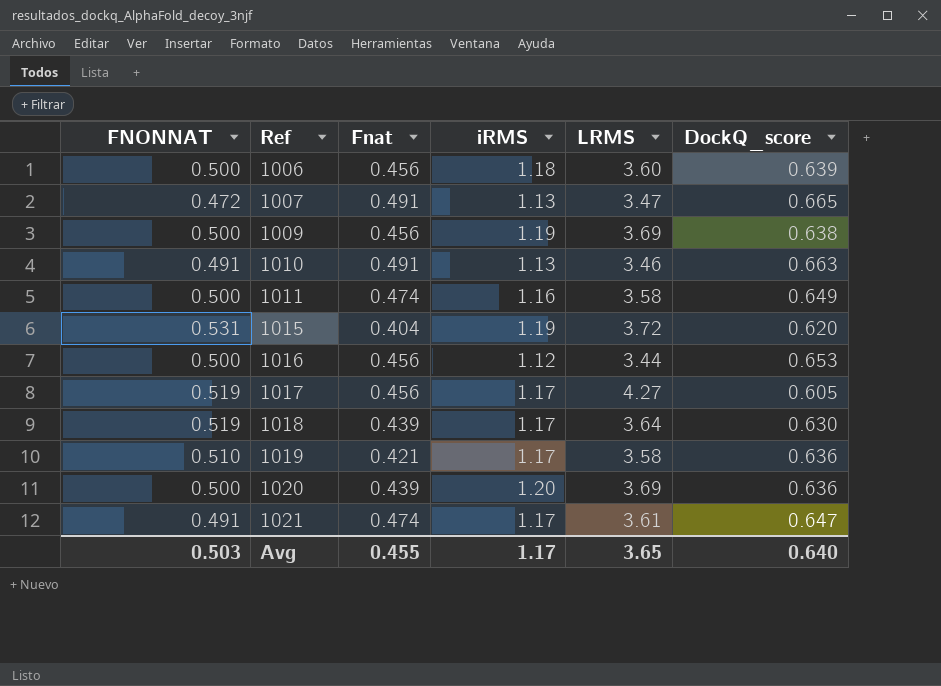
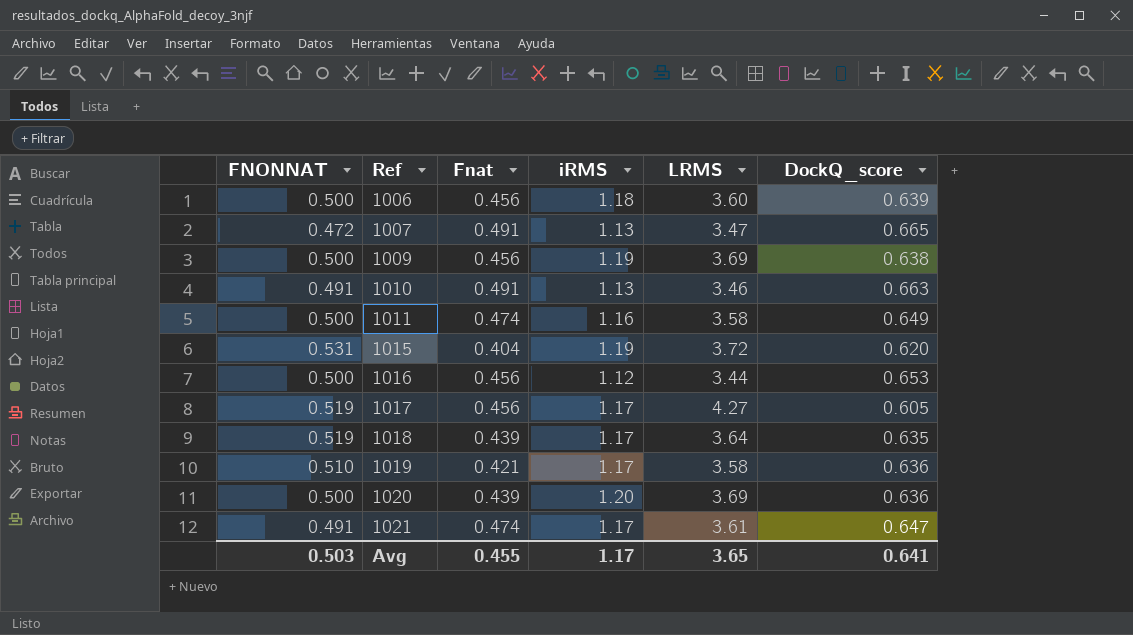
1018 | DockQ_score: 0.630 -> 0.635
Avg | DockQ_score: 0.640 -> 0.641

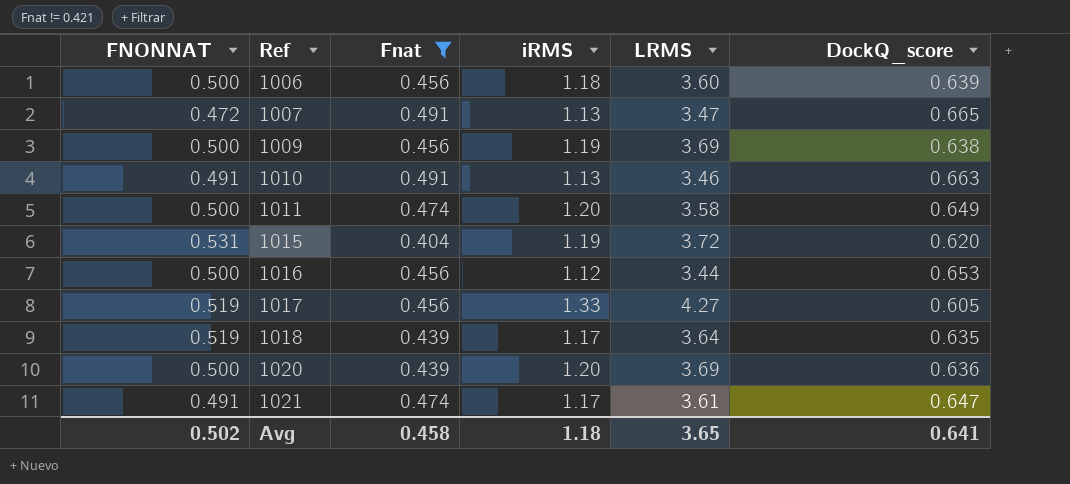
filter: none -> Fnat != 0.421
1011 | iRMS: 1.16 -> 1.20
1017 | iRMS: 1.17 -> 1.33
Avg | FNONNAT: 0.503 -> 0.502
Avg | Fnat: 0.455 -> 0.458
Avg | iRMS: 1.17 -> 1.18

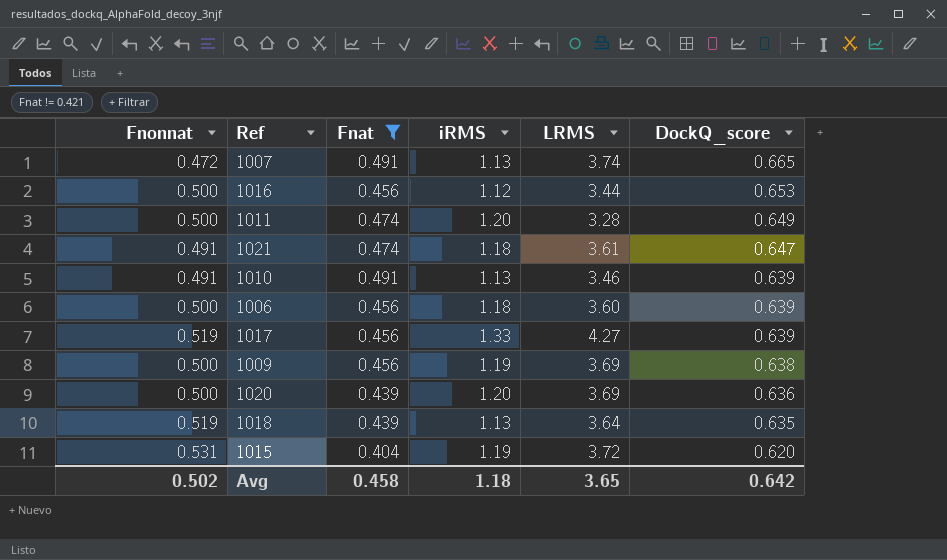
row order: Ref ascending -> DockQ_score descending
column name: FNONNAT -> Fnonnat
1007 | LRMS: 3.47 -> 3.74
1011 | LRMS: 3.58 -> 3.28
1021 | iRMS: 1.17 -> 1.18
1010 | DockQ_score: 0.663 -> 0.639
1017 | DockQ_score: 0.605 -> 0.639
1018 | iRMS: 1.17 -> 1.13
Avg | DockQ_score: 0.641 -> 0.642

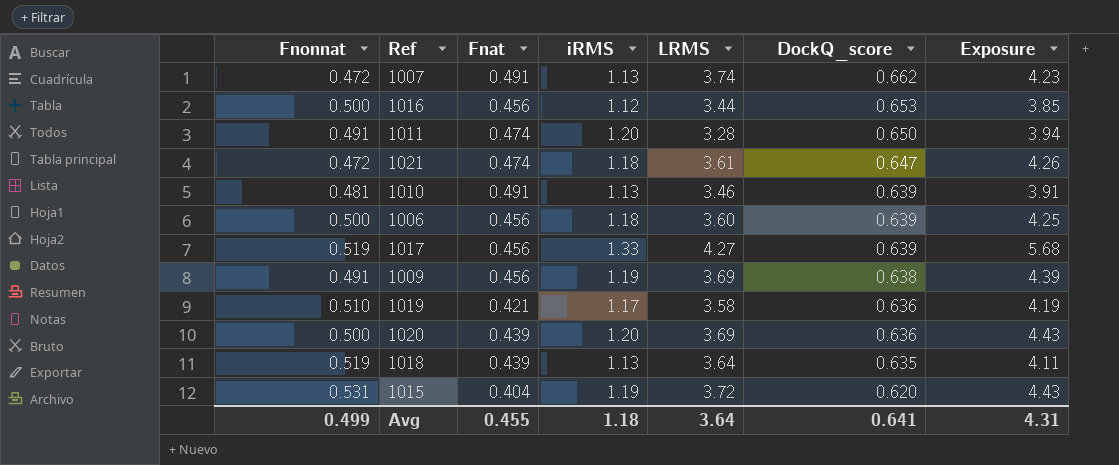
filter: Fnat != 0.421 -> none
column Exposure | formula: none -> [iRMS] * [LRMS]
1007 | DockQ_score: 0.665 -> 0.662
1011 | Fnonnat: 0.500 -> 0.491
1011 | DockQ_score: 0.649 -> 0.650
1021 | Fnonnat: 0.491 -> 0.472
1010 | Fnonnat: 0.491 -> 0.481
1009 | Fnonnat: 0.500 -> 0.491
Avg | Fnonnat: 0.502 -> 0.499
Avg | Fnat: 0.458 -> 0.455
Avg | LRMS: 3.65 -> 3.64
Avg | DockQ_score: 0.642 -> 0.641

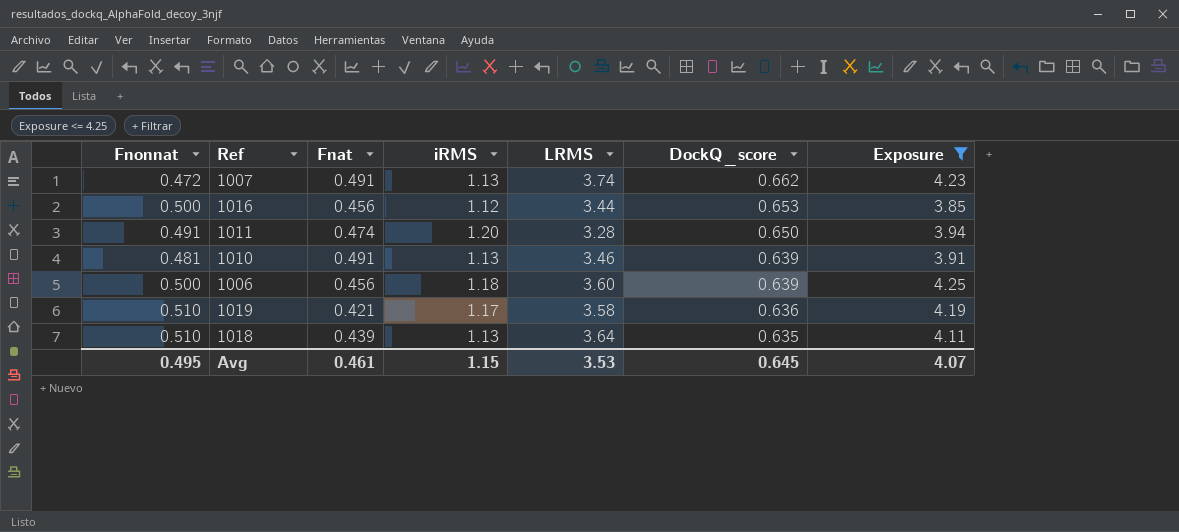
filter: none -> Exposure <= 4.25
1018 | Fnonnat: 0.519 -> 0.510
Avg | Fnonnat: 0.499 -> 0.495
Avg | Fnat: 0.455 -> 0.461
Avg | iRMS: 1.18 -> 1.15
Avg | LRMS: 3.64 -> 3.53
Avg | DockQ_score: 0.641 -> 0.645
Avg | Exposure: 4.31 -> 4.07

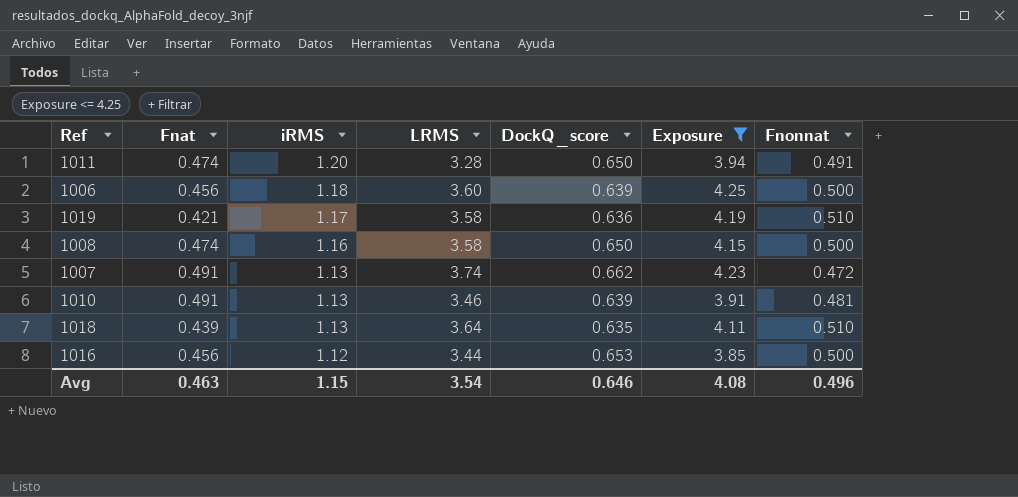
row order: DockQ_score descending -> iRMS descending
column Fnonnat | position: 1 -> 7
row 1008: none -> 0.474 | 1.16 | 3.58 | 0.650 | 4.15 | 0.500
Avg | Fnat: 0.461 -> 0.463
Avg | LRMS: 3.53 -> 3.54
Avg | DockQ_score: 0.645 -> 0.646
Avg | Exposure: 4.07 -> 4.08
Avg | Fnonnat: 0.495 -> 0.496

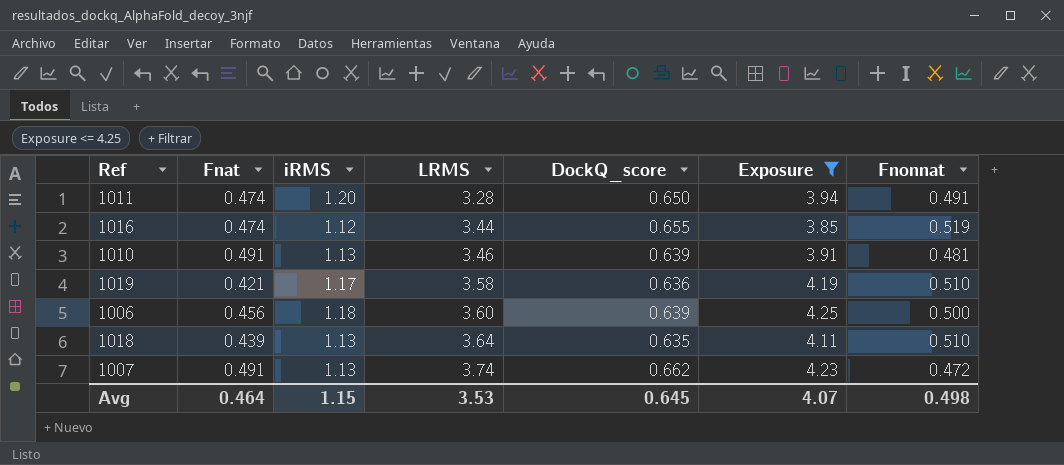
row order: iRMS descending -> LRMS ascending
row 1008: 0.474 | 1.16 | 3.58 | 0.650 | 4.15 | 0.500 -> none
1016 | Fnat: 0.456 -> 0.474
1016 | DockQ_score: 0.653 -> 0.655
1016 | Fnonnat: 0.500 -> 0.519
Avg | Fnat: 0.463 -> 0.464
Avg | LRMS: 3.54 -> 3.53
Avg | DockQ_score: 0.646 -> 0.645
Avg | Exposure: 4.08 -> 4.07
Avg | Fnonnat: 0.496 -> 0.498

